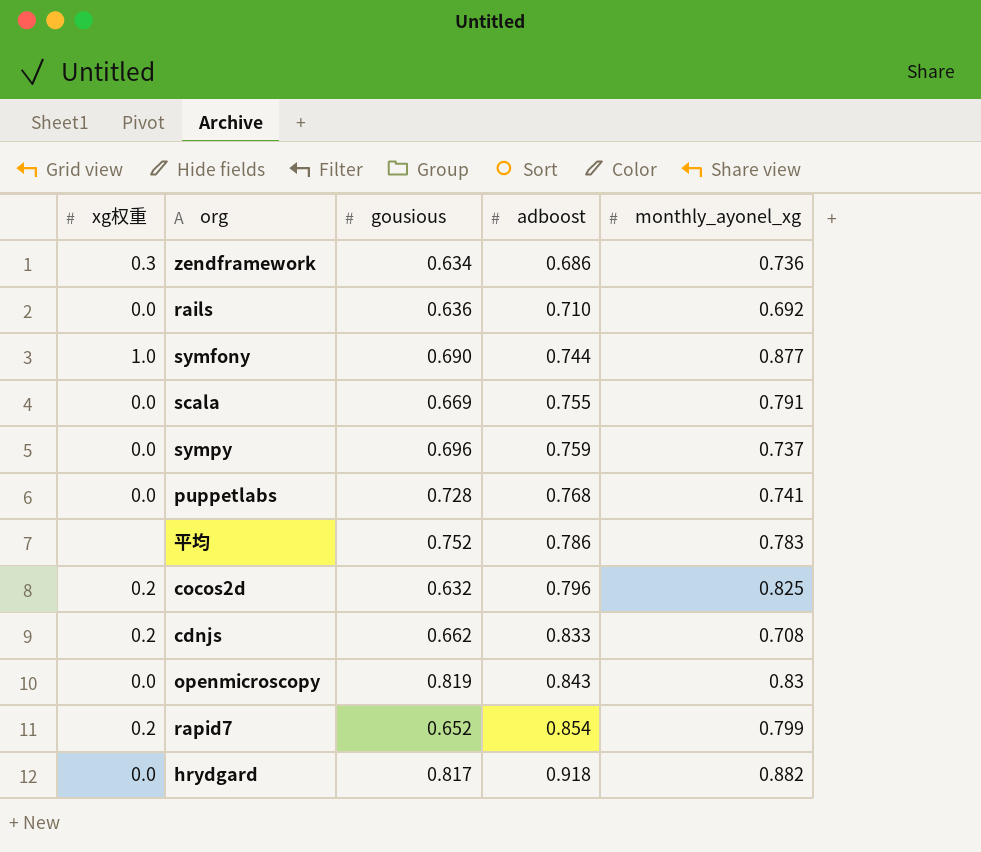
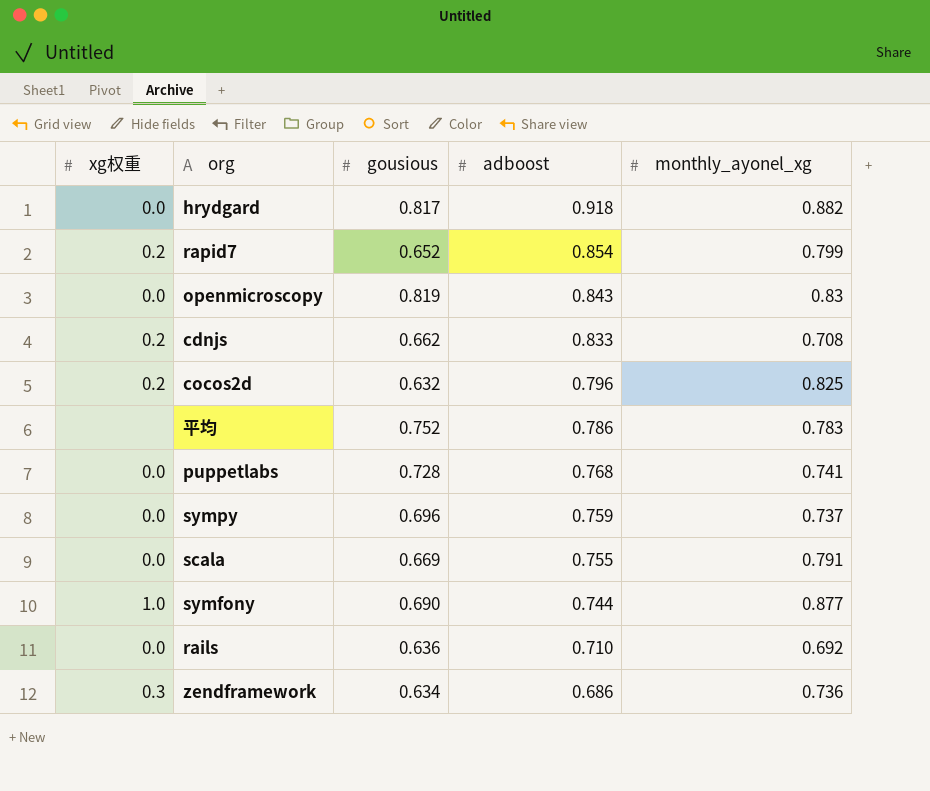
row order: adboost ascending -> adboost descending

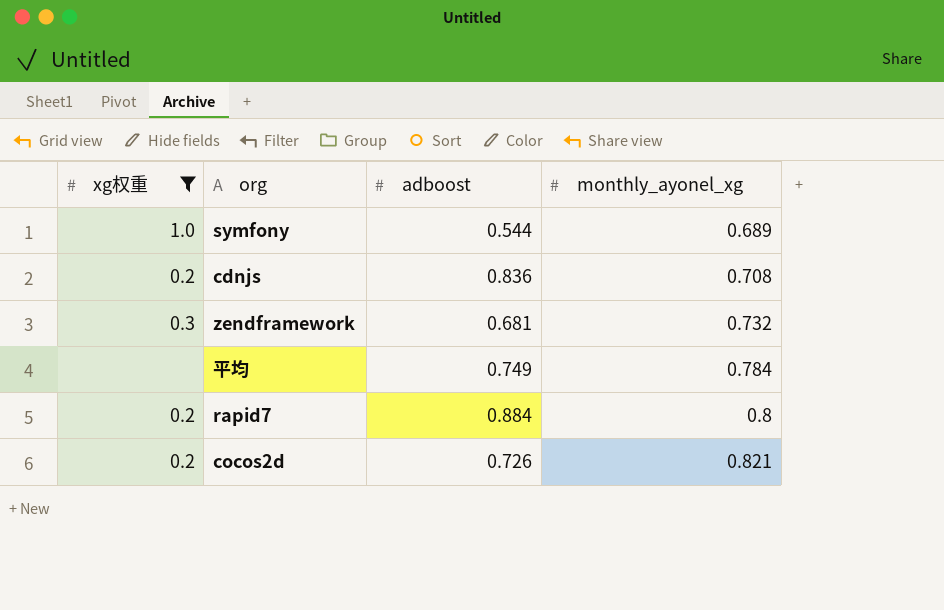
filter: none -> xg权重 != 0.0
row order: adboost descending -> monthly_ayonel_xg ascending
column gousious | position: 3 -> none
symfony | adboost: 0.744 -> 0.544
symfony | monthly_ayonel_xg: 0.877 -> 0.689
cdnjs | adboost: 0.833 -> 0.836
zendframework | adboost: 0.686 -> 0.681
zendframework | monthly_ayonel_xg: 0.736 -> 0.732
平均 | adboost: 0.786 -> 0.749
平均 | monthly_ayonel_xg: 0.783 -> 0.784
rapid7 | adboost: 0.854 -> 0.884
rapid7 | monthly_ayonel_xg: 0.799 -> 0.8
cocos2d | adboost: 0.796 -> 0.726
cocos2d | monthly_ayonel_xg: 0.825 -> 0.821

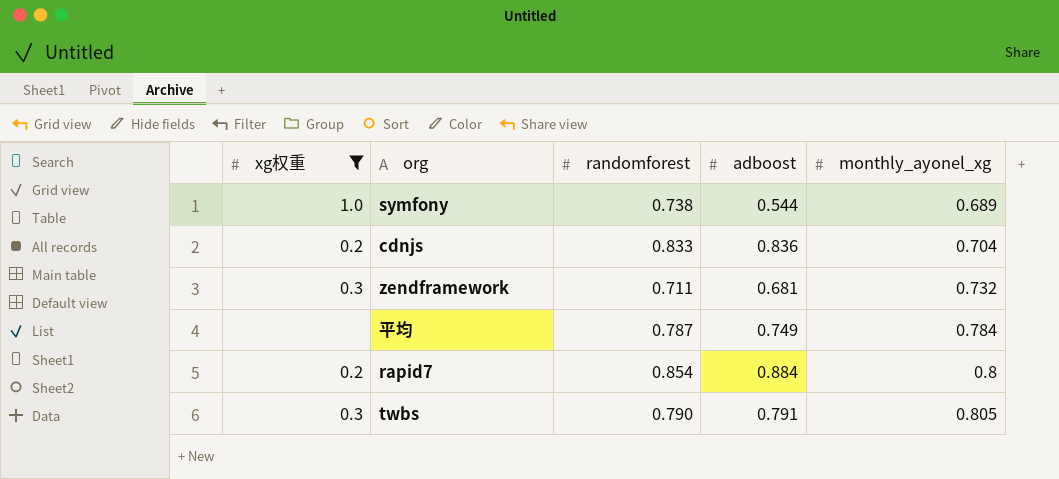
column randomforest | position: none -> 3
row cocos2d: 0.2 | 0.726 | 0.821 -> none
cdnjs | monthly_ayonel_xg: 0.708 -> 0.704
row twbs: none -> 0.3 | 0.790 | 0.791 | 0.805

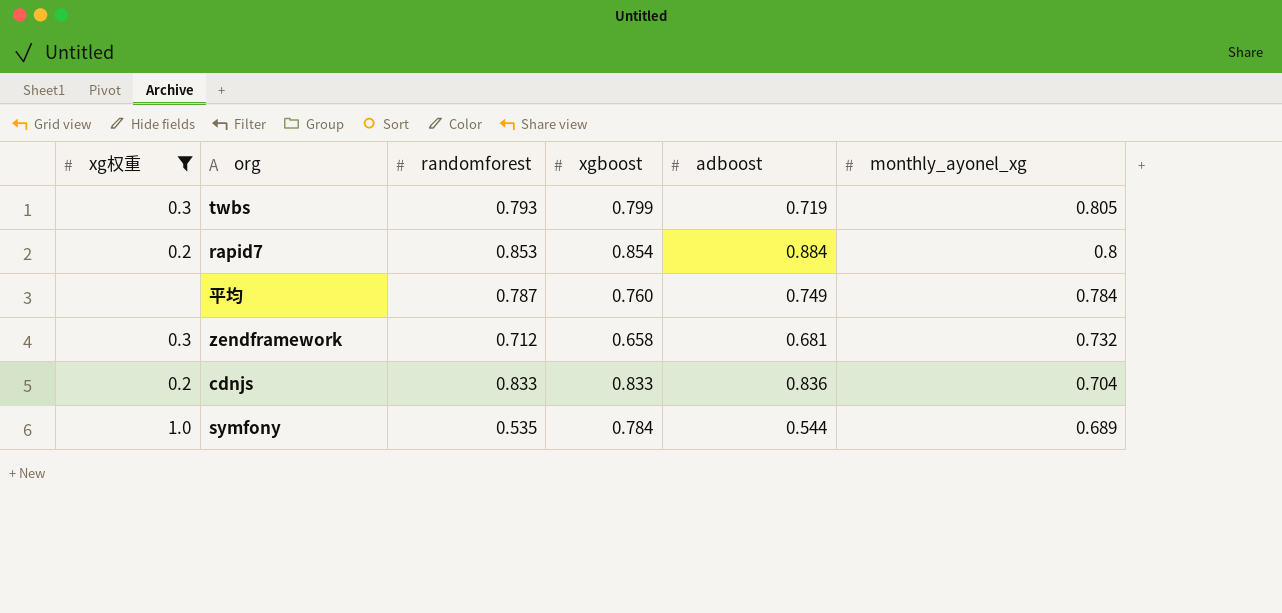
row order: monthly_ayonel_xg ascending -> monthly_ayonel_xg descending
column xgboost | position: none -> 4
twbs | randomforest: 0.790 -> 0.793
twbs | adboost: 0.791 -> 0.719
rapid7 | randomforest: 0.854 -> 0.853
zendframework | randomforest: 0.711 -> 0.712
symfony | randomforest: 0.738 -> 0.535

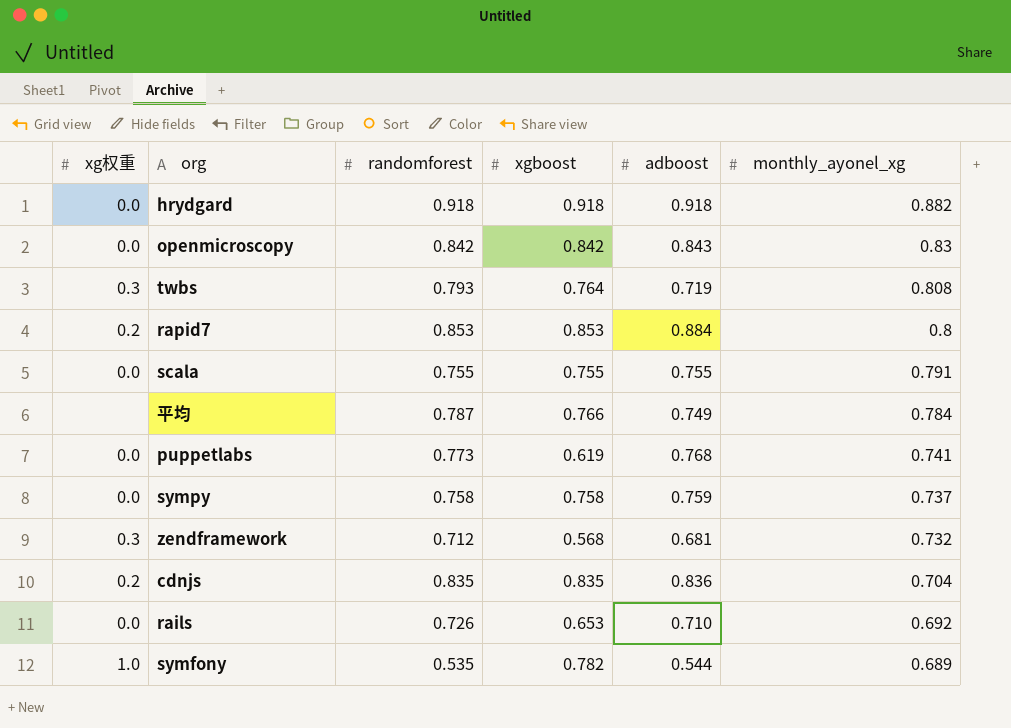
filter: xg权重 != 0.0 -> none
twbs | xgboost: 0.799 -> 0.764
twbs | monthly_ayonel_xg: 0.805 -> 0.808
rapid7 | xgboost: 0.854 -> 0.853
平均 | xgboost: 0.760 -> 0.766
zendframework | xgboost: 0.658 -> 0.568
cdnjs | randomforest: 0.833 -> 0.835
cdnjs | xgboost: 0.833 -> 0.835
symfony | xgboost: 0.784 -> 0.782

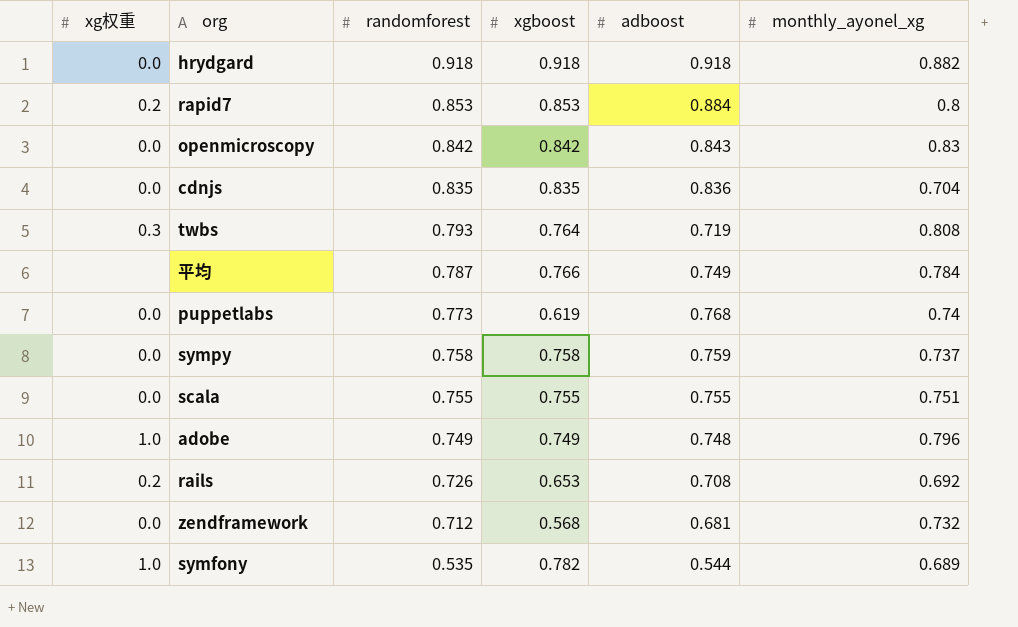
row order: monthly_ayonel_xg descending -> randomforest descending
cdnjs | xg权重: 0.2 -> 0.0
puppetlabs | monthly_ayonel_xg: 0.741 -> 0.74
scala | monthly_ayonel_xg: 0.791 -> 0.751
row adobe: none -> 1.0 | 0.749 | 0.749 | 0.748 | 0.796
rails | xg权重: 0.0 -> 0.2
rails | adboost: 0.710 -> 0.708
zendframework | xg权重: 0.3 -> 0.0

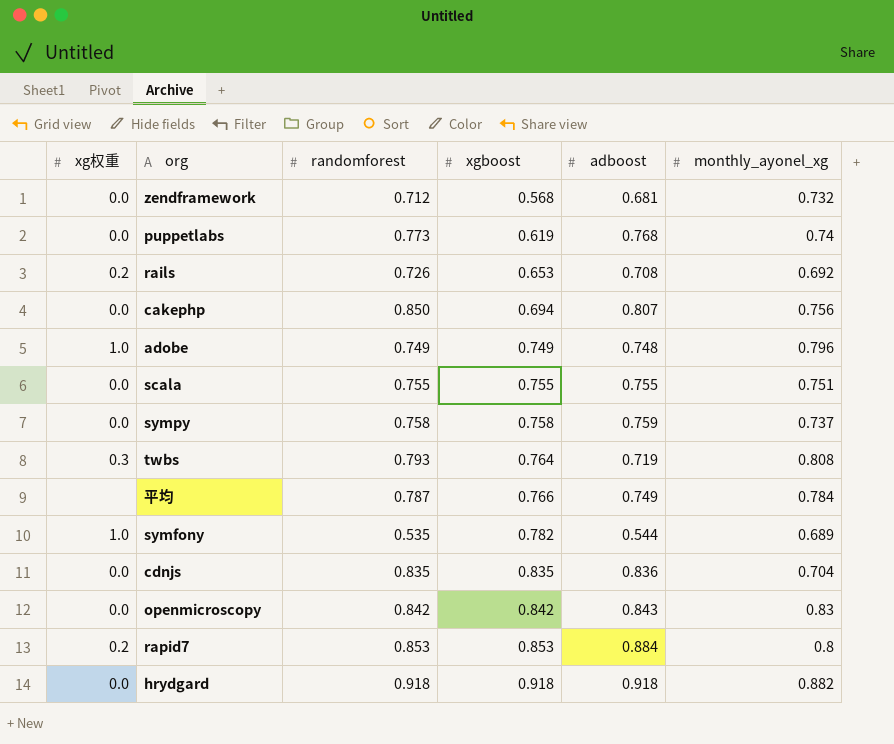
row order: randomforest descending -> xgboost ascending
row cakephp: none -> 0.0 | 0.850 | 0.694 | 0.807 | 0.756

